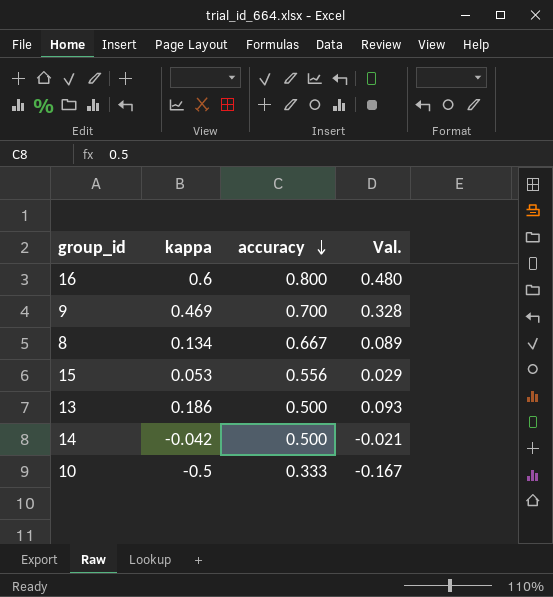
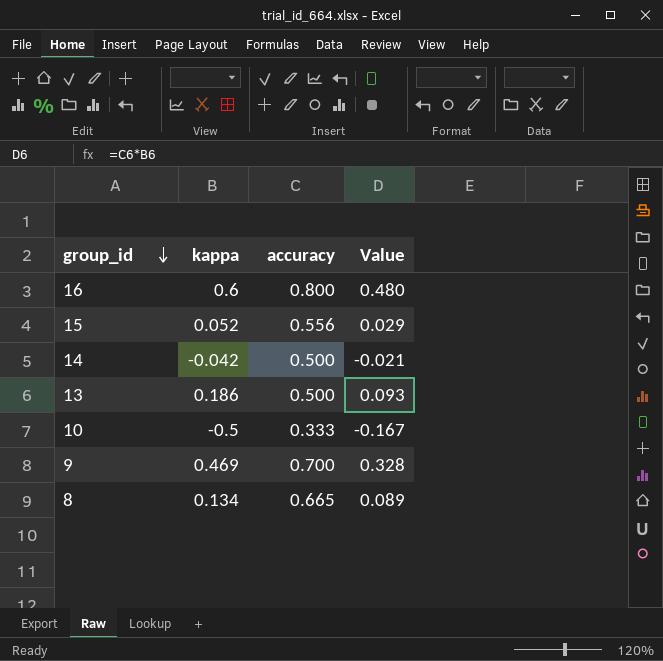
row order: accuracy descending -> group_id descending
column name: Val. -> Value
15 | kappa: 0.053 -> 0.052
8 | accuracy: 0.667 -> 0.665

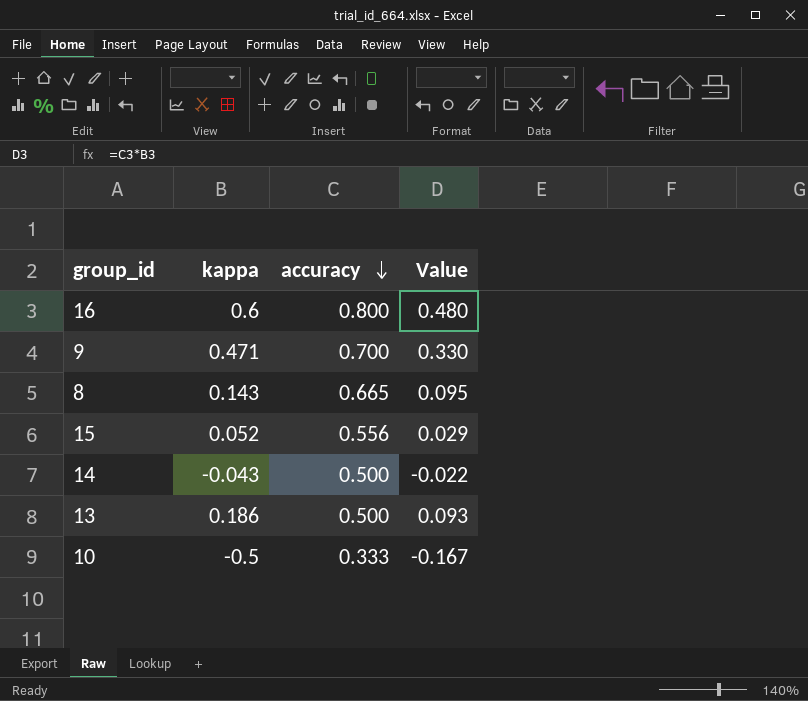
row order: group_id descending -> accuracy descending
9 | kappa: 0.469 -> 0.471
9 | Value: 0.328 -> 0.330
8 | kappa: 0.134 -> 0.143
8 | Value: 0.089 -> 0.095
14 | kappa: -0.042 -> -0.043
14 | Value: -0.021 -> -0.022

